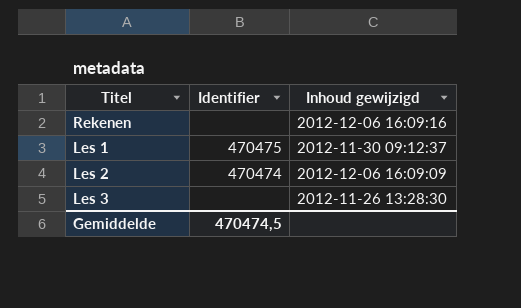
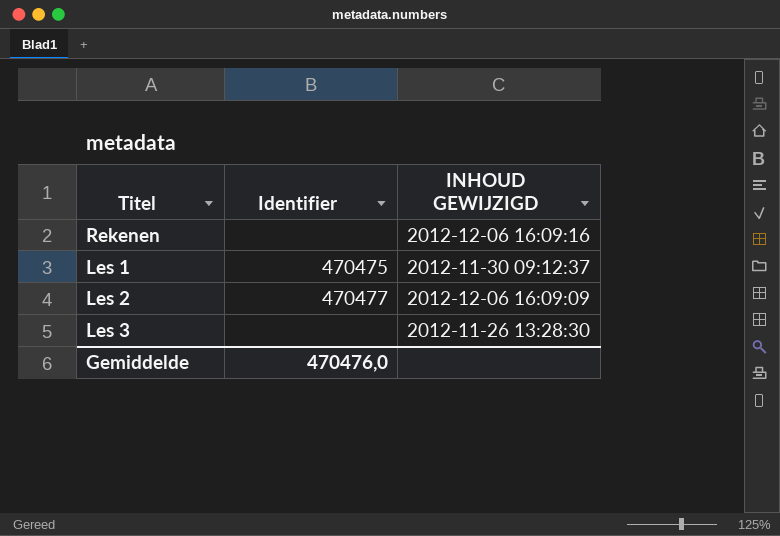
column name: Inhoud gewijzigd -> INHOUD GEWIJZIGD
Les 2 | Identifier: 470474 -> 470477
Gemiddelde | Identifier: 470474,5 -> 470476,0

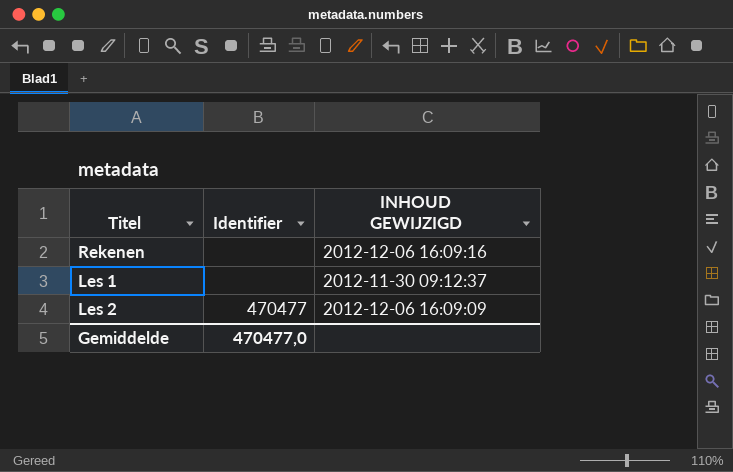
row Les 3: none | 2012-11-26 13:28:30 -> none
Les 1 | Identifier: 470475 -> none
Gemiddelde | Identifier: 470476,0 -> 470477,0

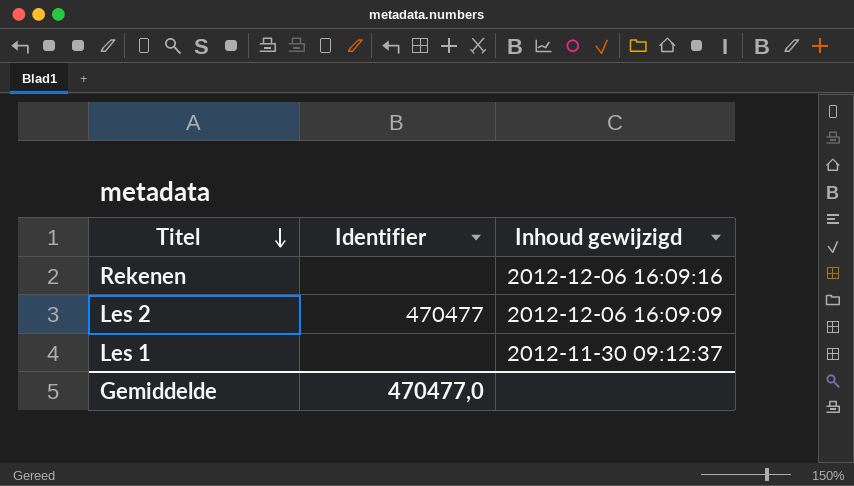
row order: none -> Titel descending
column name: INHOUD GEWIJZIGD -> Inhoud gewijzigd

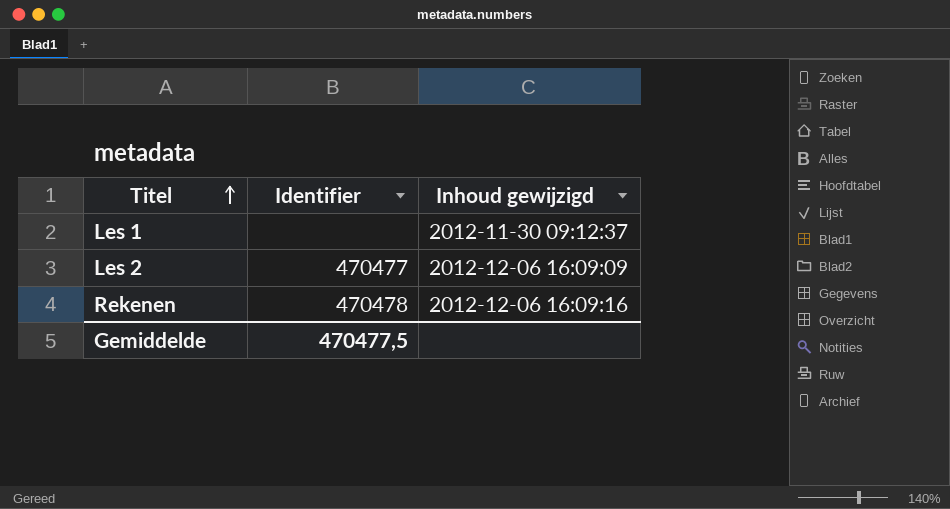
row order: Titel descending -> Titel ascending
Rekenen | Identifier: none -> 470478
Gemiddelde | Identifier: 470477,0 -> 470477,5

